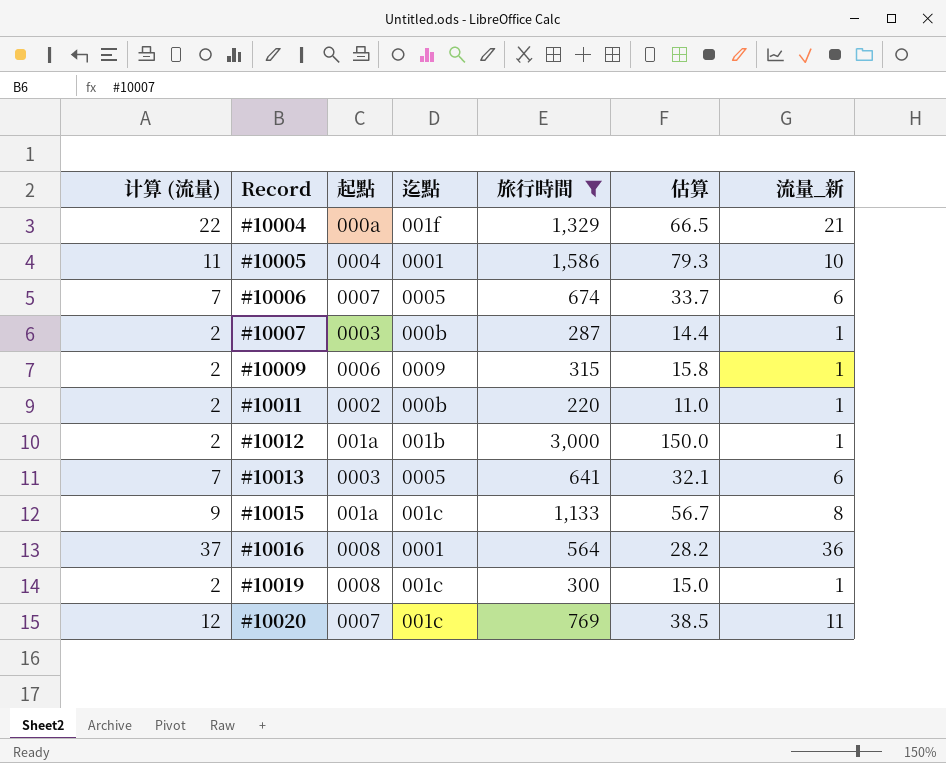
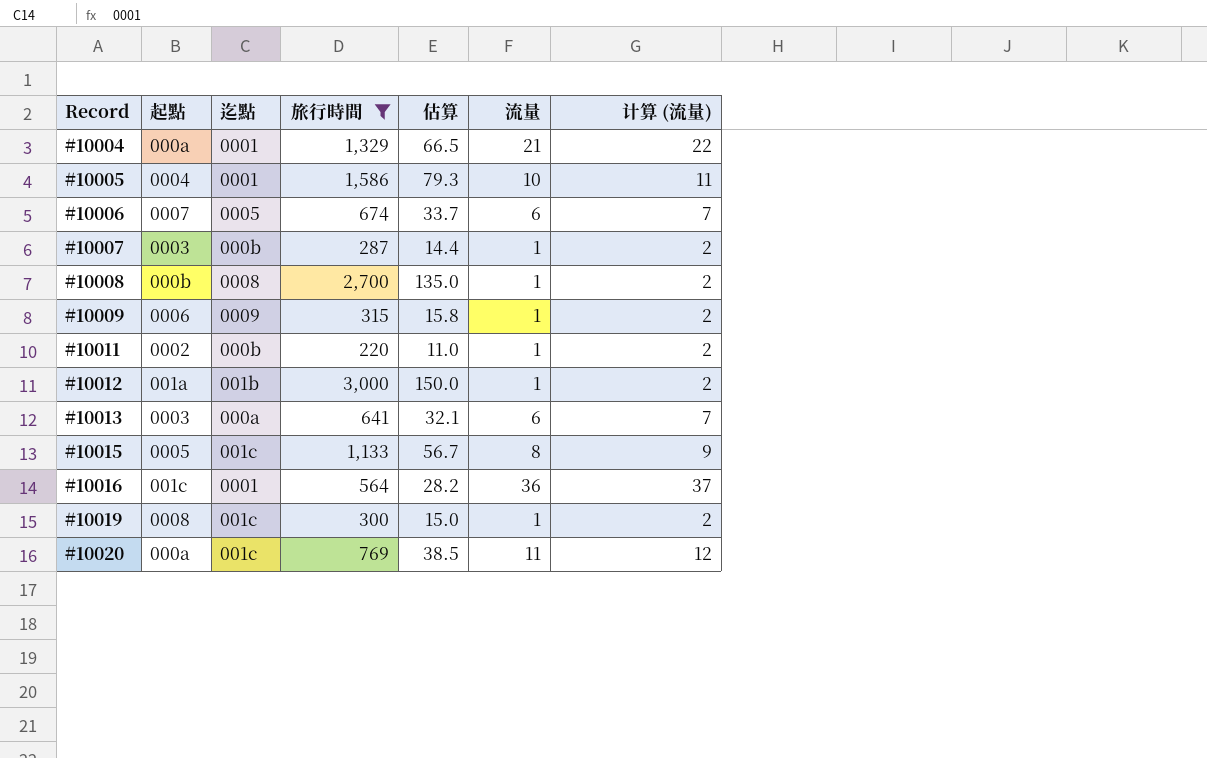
column name: 流量_新 -> 流量
column 计算 (流量) | position: 1 -> 7
#10004 | 迄點: 001f -> 0001
row #10008: none -> 000b | 0008 | 2,700 | 135.0 | 1 | 2
#10013 | 迄點: 0005 -> 000a
#10015 | 起點: 001a -> 0005
#10016 | 起點: 0008 -> 001c
#10020 | 起點: 0007 -> 000a

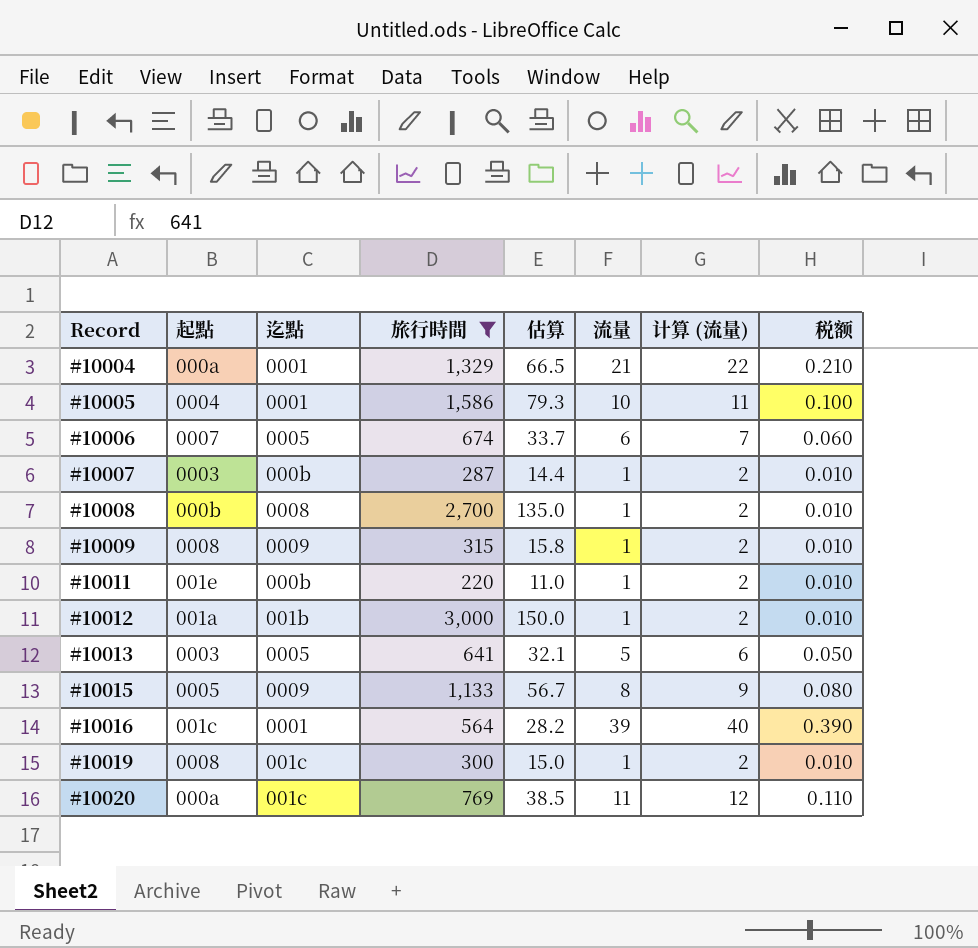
column 税额 | formula: none -> [流量] * 0.01
#10009 | 起點: 0006 -> 0008
#10011 | 起點: 0002 -> 001e
#10013 | 迄點: 000a -> 0005
#10013 | 流量: 6 -> 5
#10013 | 计算 (流量): 7 -> 6
#10015 | 迄點: 001c -> 0009
#10016 | 流量: 36 -> 39
#10016 | 计算 (流量): 37 -> 40

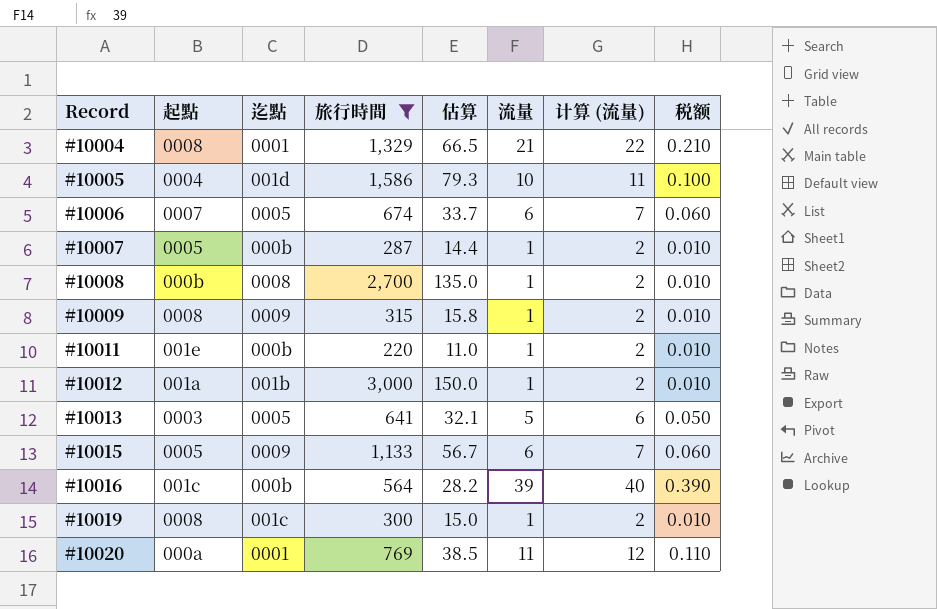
#10004 | 起點: 000a -> 0008
#10005 | 迄點: 0001 -> 001d
#10007 | 起點: 0003 -> 0005
#10015 | 流量: 8 -> 6
#10015 | 计算 (流量): 9 -> 7
#10015 | 税额: 0.080 -> 0.060
#10016 | 迄點: 0001 -> 000b
#10020 | 迄點: 001c -> 0001

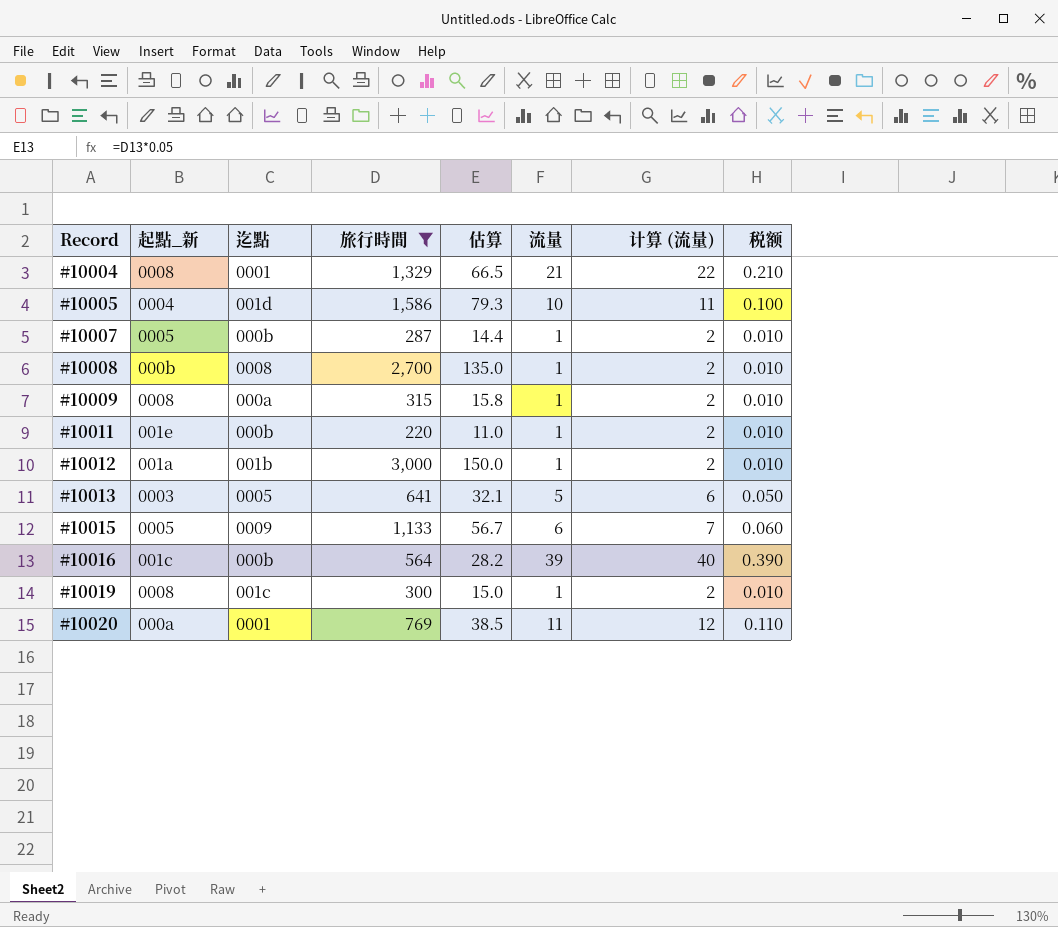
column name: 起點 -> 起點_新
row #10006: 0007 | 0005 | 674 | 33.7 | 6 | 7 | 0.060 -> none
#10009 | 迄點: 0009 -> 000a

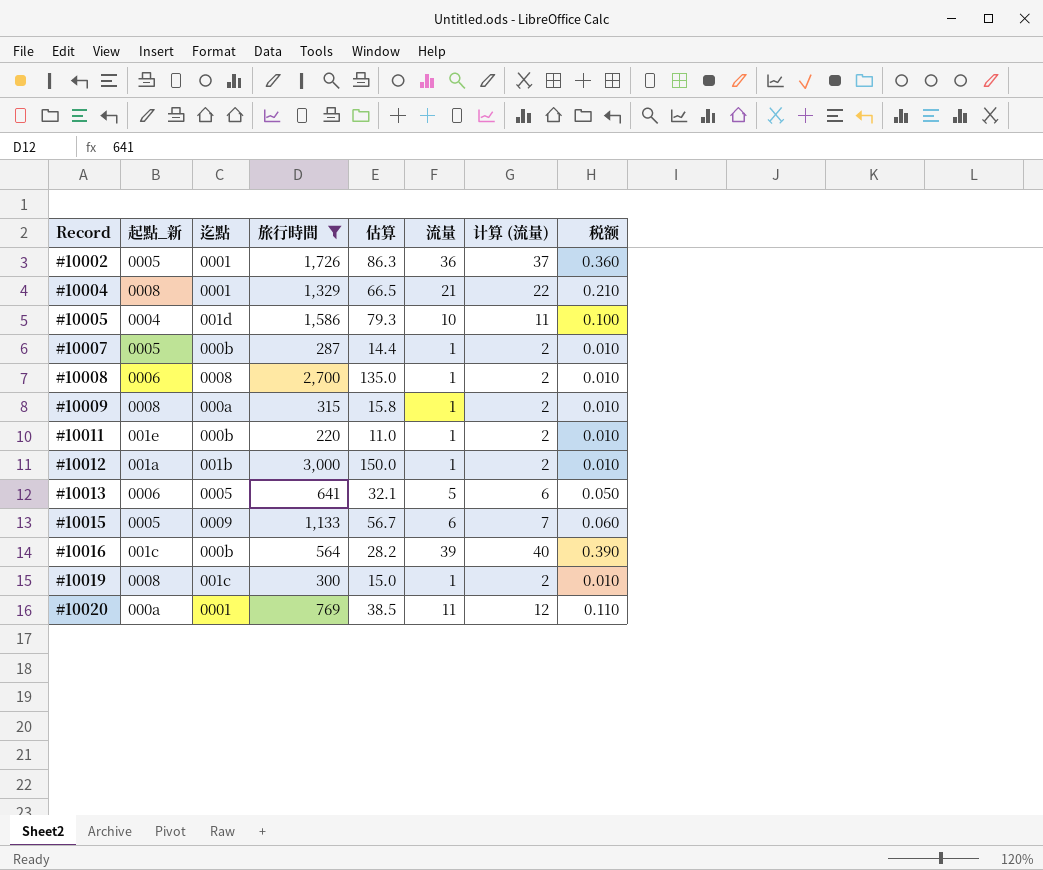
row #10002: none -> 0005 | 0001 | 1,726 | 86.3 | 36 | 37 | 0.360
#10008 | 起點_新: 000b -> 0006
#10013 | 起點_新: 0003 -> 0006

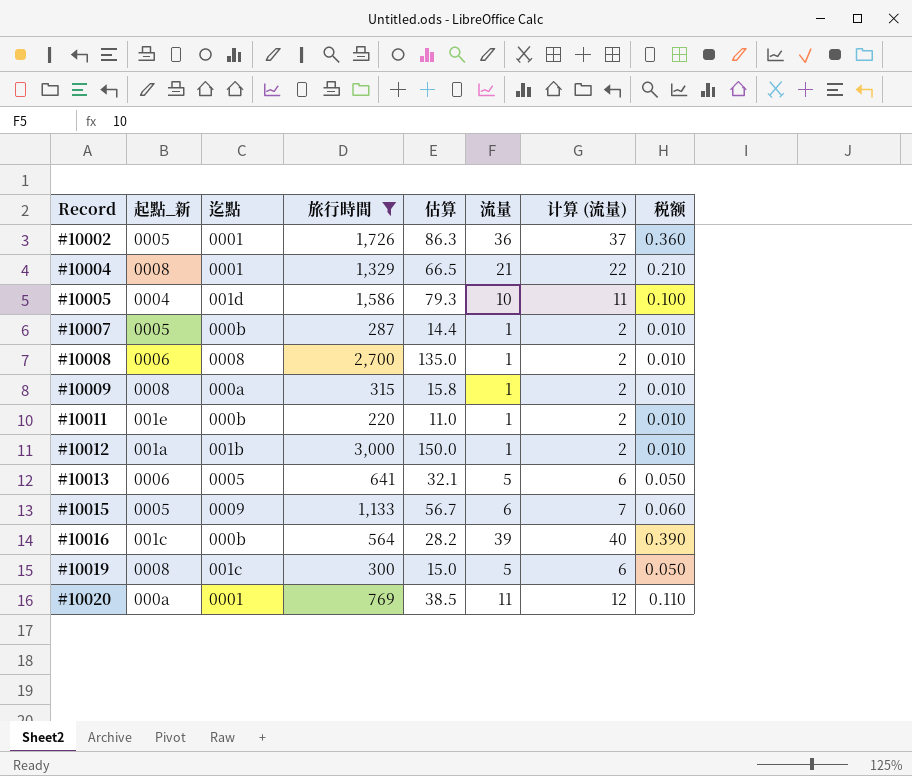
#10019 | 流量: 1 -> 5
#10019 | 计算 (流量): 2 -> 6
#10019 | 税额: 0.010 -> 0.050

